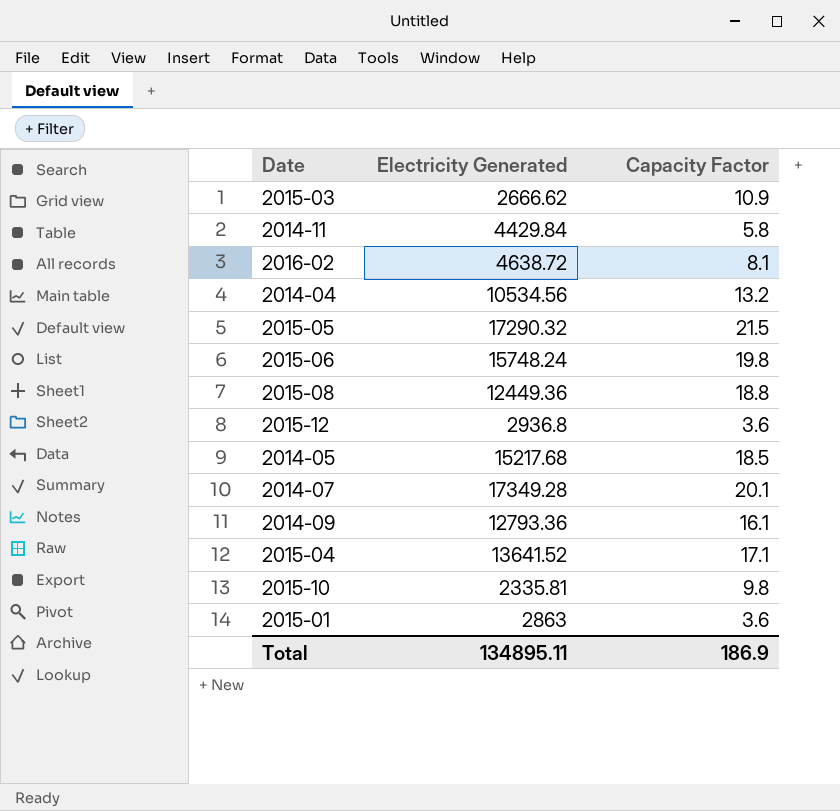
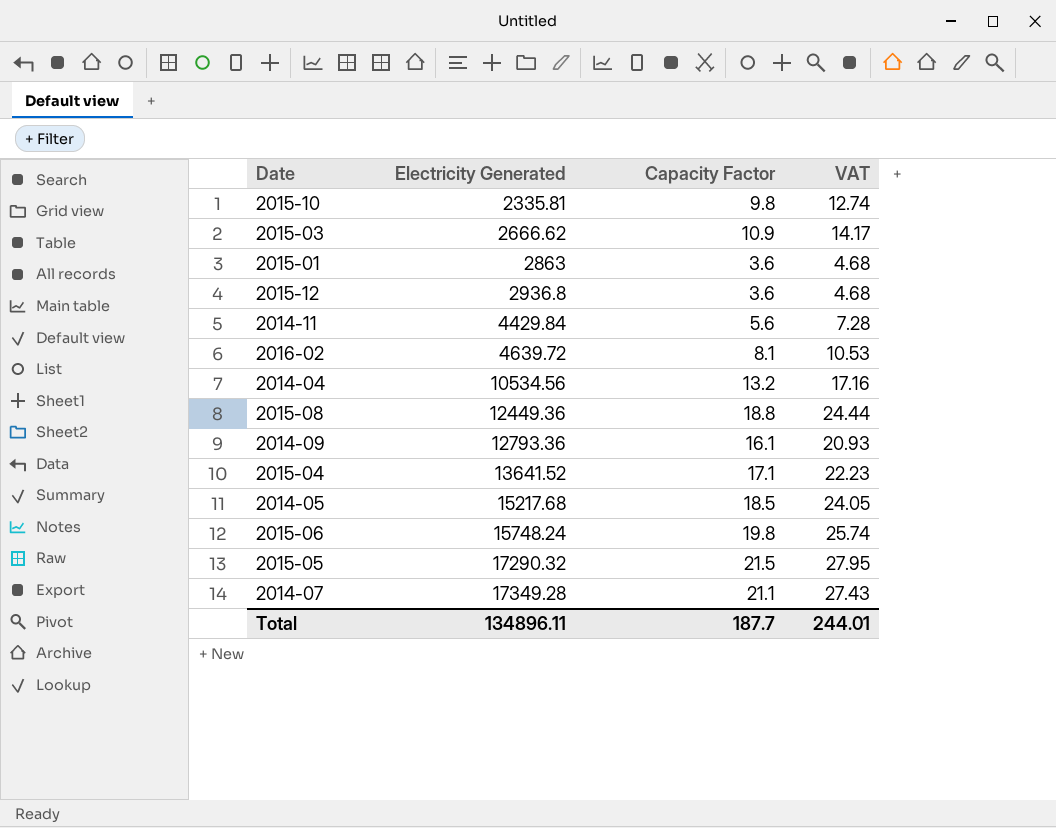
row order: none -> Electricity Generated ascending
column VAT | formula: none -> [Capacity Factor] * 1.3
2014-11 | Capacity Factor: 5.8 -> 5.6
2016-02 | Electricity Generated: 4638.72 -> 4639.72
2014-07 | Capacity Factor: 20.1 -> 21.1
Total | Electricity Generated: 134895.11 -> 134896.11
Total | Capacity Factor: 186.9 -> 187.7

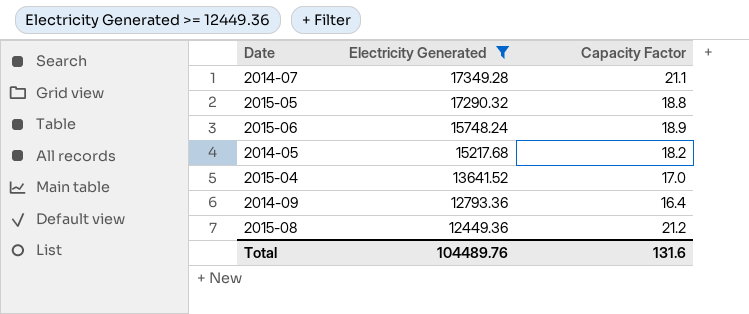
filter: none -> Electricity Generated >= 12449.36
row order: Electricity Generated ascending -> Electricity Generated descending
column VAT | formula: [Capacity Factor] * 1.3 -> none
2015-05 | Capacity Factor: 21.5 -> 18.8
2015-06 | Capacity Factor: 19.8 -> 18.9
2014-05 | Capacity Factor: 18.5 -> 18.2
2015-04 | Capacity Factor: 17.1 -> 17.0
2014-09 | Capacity Factor: 16.1 -> 16.4
2015-08 | Capacity Factor: 18.8 -> 21.2
Total | Electricity Generated: 134896.11 -> 104489.76
Total | Capacity Factor: 187.7 -> 131.6

